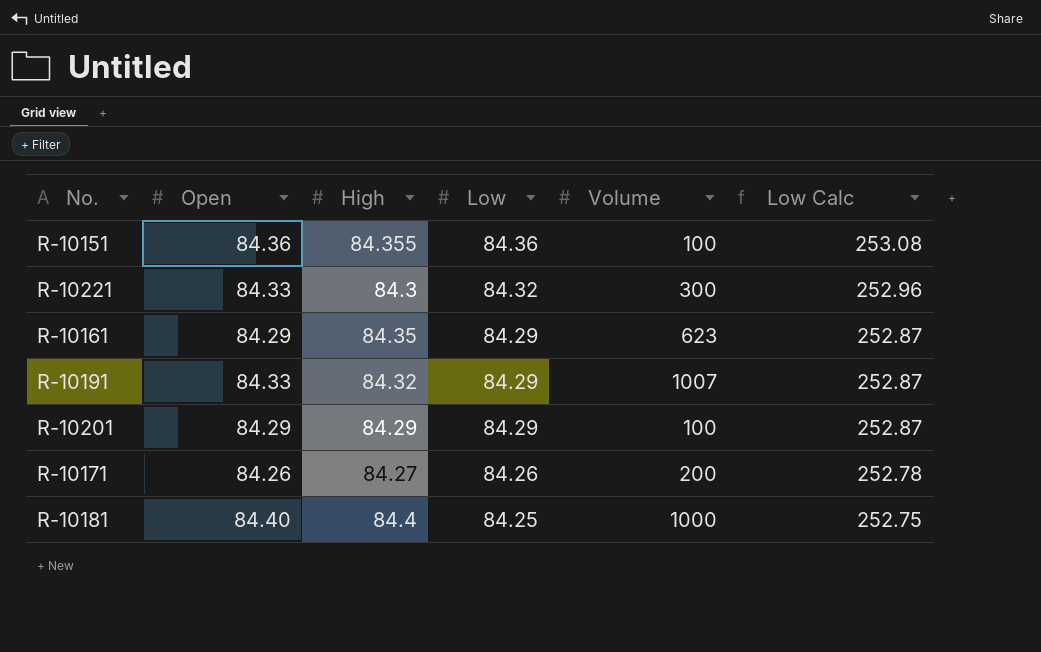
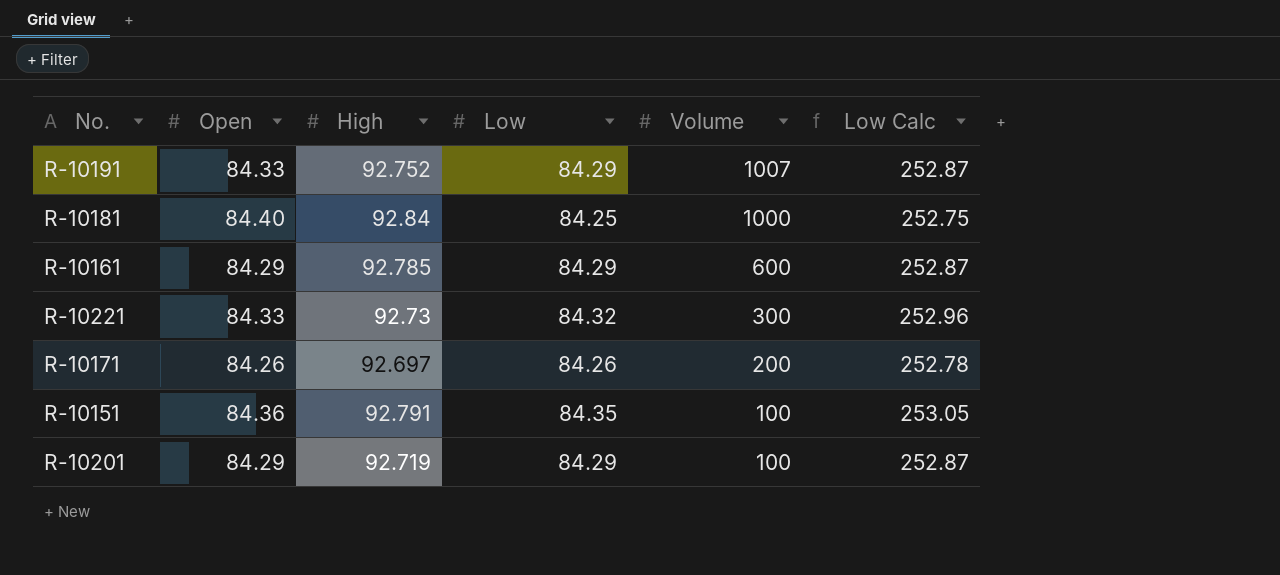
row order: Low descending -> Volume descending
R-10191 | High: 84.32 -> 92.752
R-10181 | High: 84.4 -> 92.84
R-10161 | High: 84.35 -> 92.785
R-10161 | Volume: 623 -> 600
R-10221 | High: 84.3 -> 92.73
R-10171 | High: 84.27 -> 92.697
R-10151 | High: 84.355 -> 92.791
R-10151 | Low: 84.36 -> 84.35
R-10151 | Low Calc: 253.08 -> 253.05
R-10201 | High: 84.29 -> 92.719

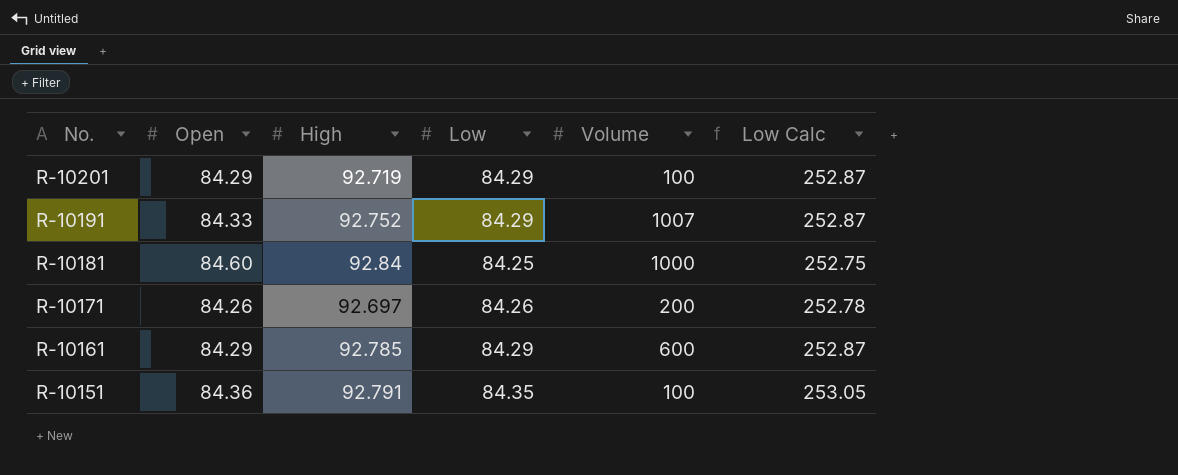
row order: Volume descending -> No. descending
row R-10221: 84.33 | 92.73 | 84.32 | 300 | 252.96 -> none
R-10181 | Open: 84.40 -> 84.60

